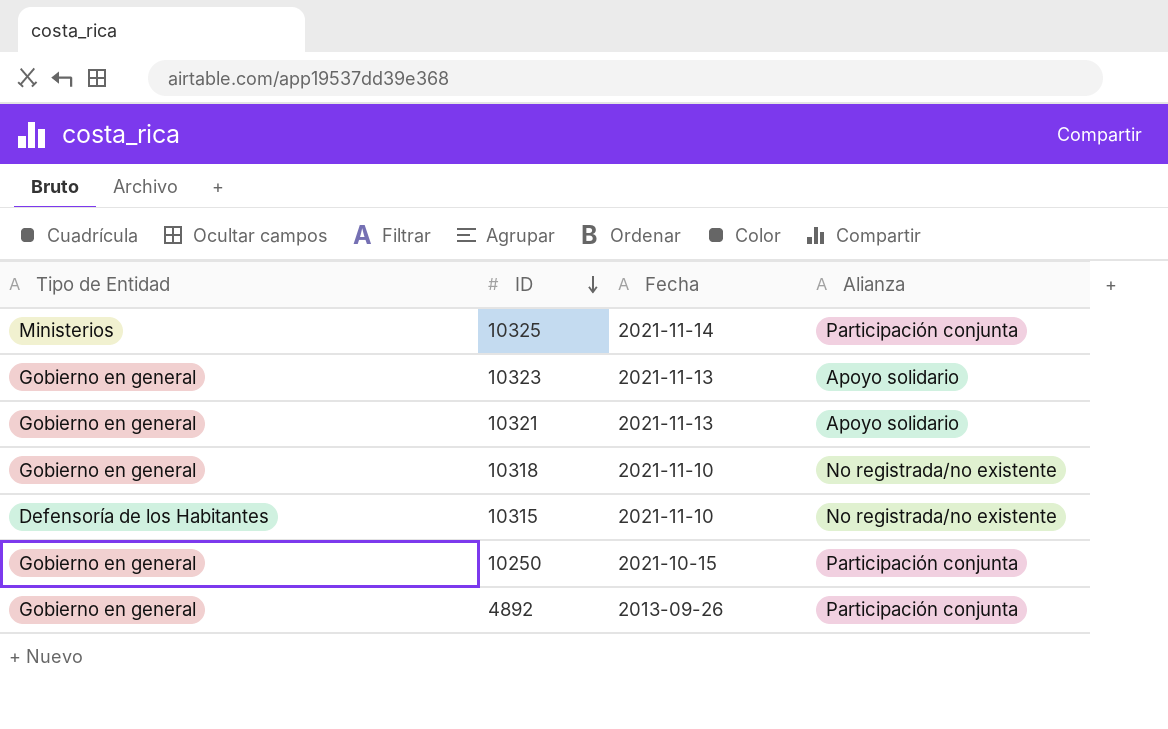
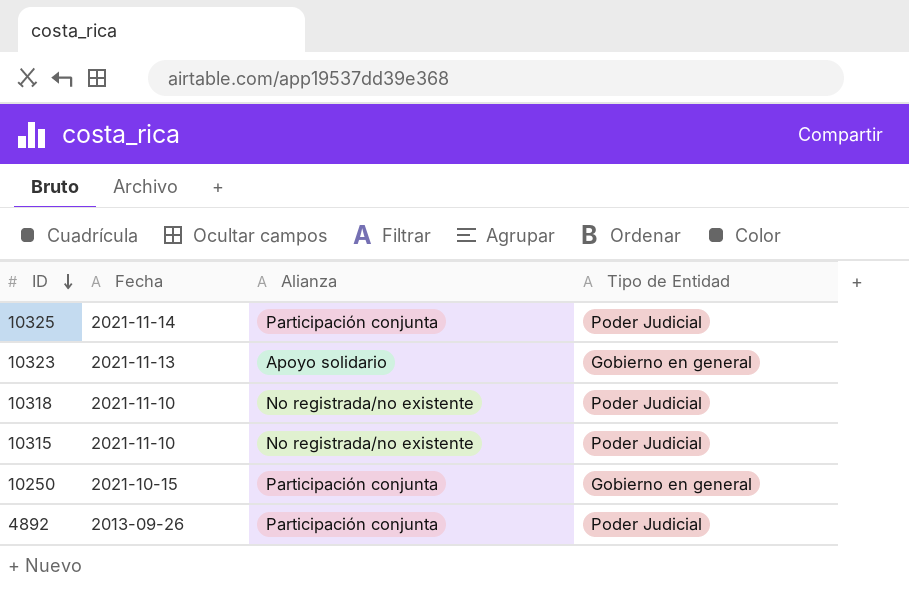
column Tipo de Entidad | position: 1 -> 4
row 10321: Gobierno en general | 2021-11-13 | Apoyo solidario -> none
10325 | Tipo de Entidad: Ministerios -> Poder Judicial
10318 | Tipo de Entidad: Gobierno en general -> Poder Judicial
10315 | Tipo de Entidad: Defensoría de los Habitantes -> Poder Judicial
4892 | Tipo de Entidad: Gobierno en general -> Poder Judicial

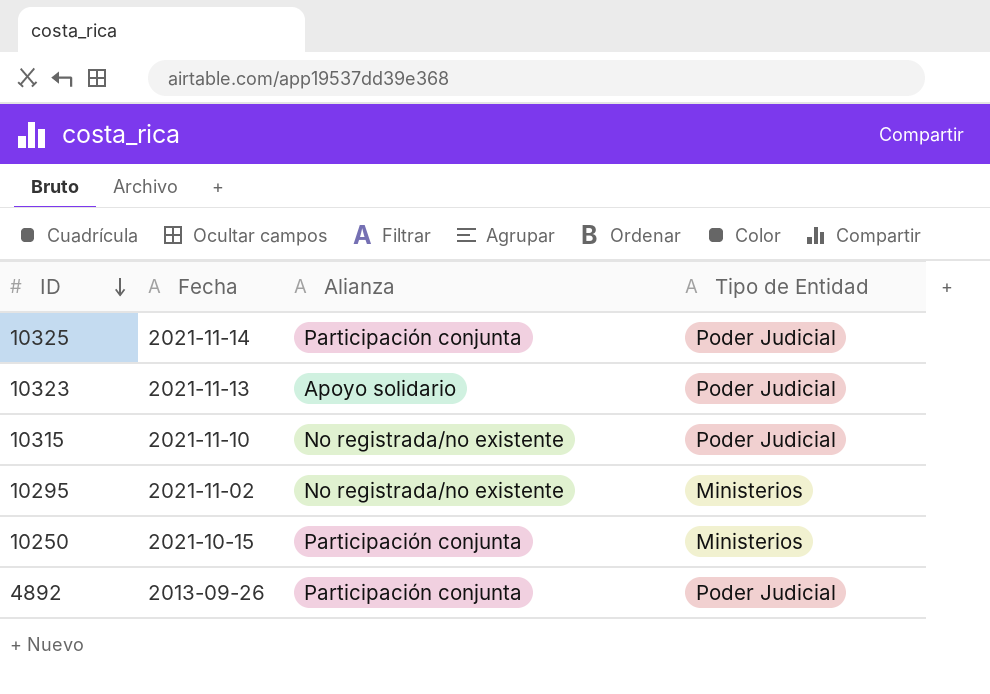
row 10318: 2021-11-10 | No registrada/no existente | Poder Judicial -> none
10323 | Tipo de Entidad: Gobierno en general -> Poder Judicial
row 10295: none -> 2021-11-02 | No registrada/no existente | Ministerios
10250 | Tipo de Entidad: Gobierno en general -> Ministerios

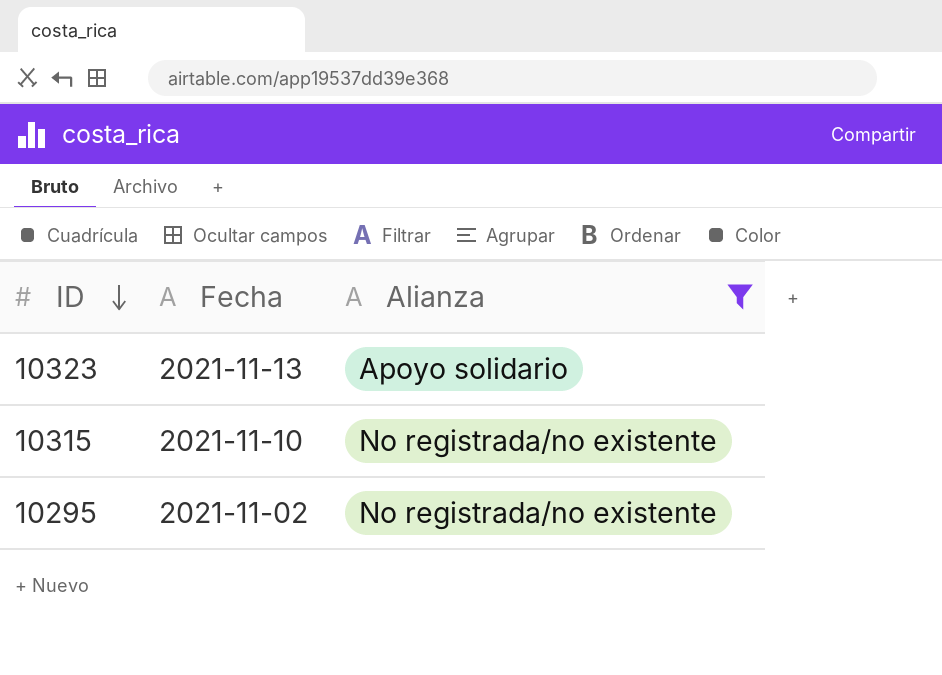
filter: none -> Alianza != Participación conjunta
column Tipo de Entidad | position: 4 -> none

